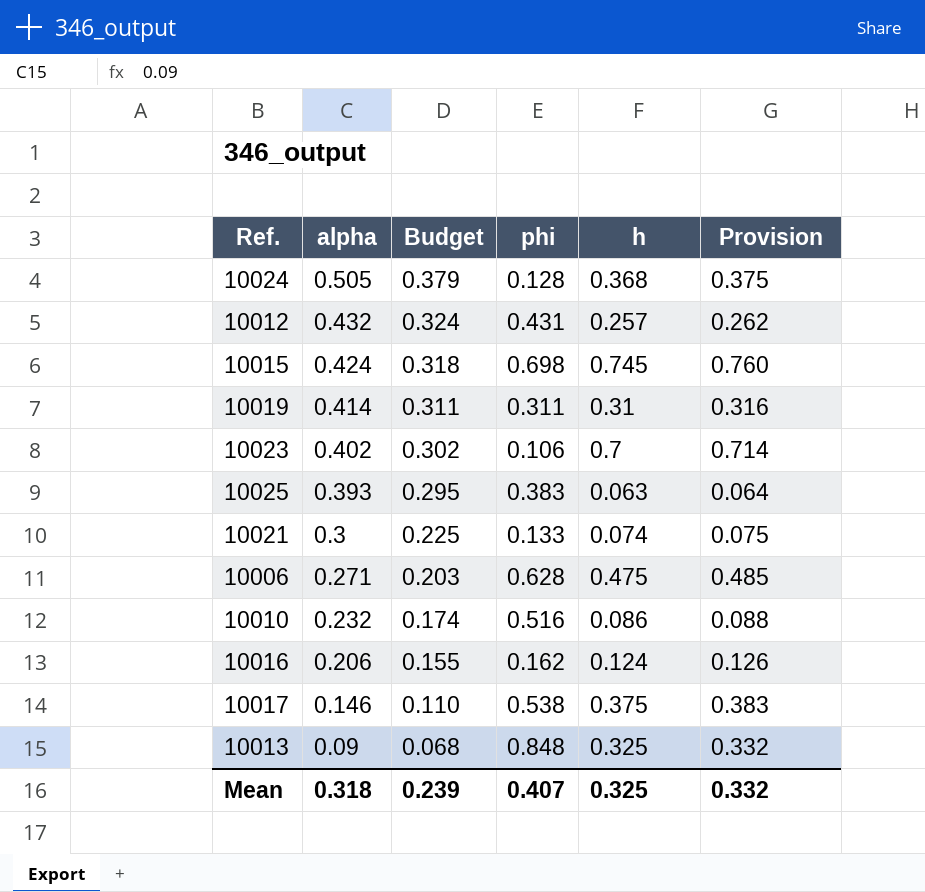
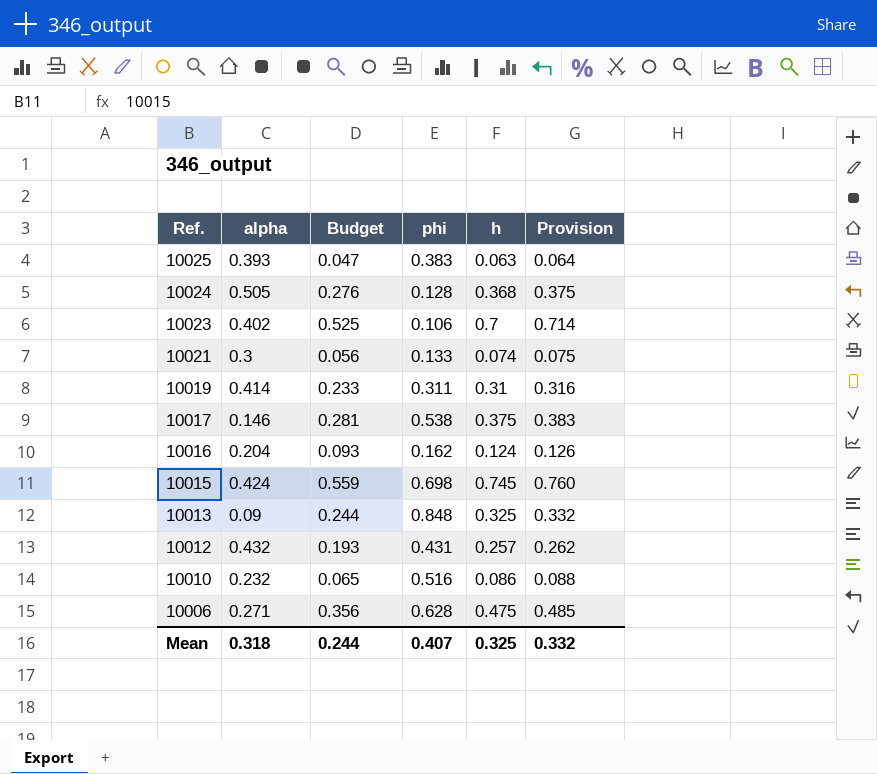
row order: alpha descending -> Ref. descending
column Budget | formula: [alpha] * 0.75 -> [h] * 0.75
10016 | alpha: 0.206 -> 0.204
Mean | Budget: 0.239 -> 0.244

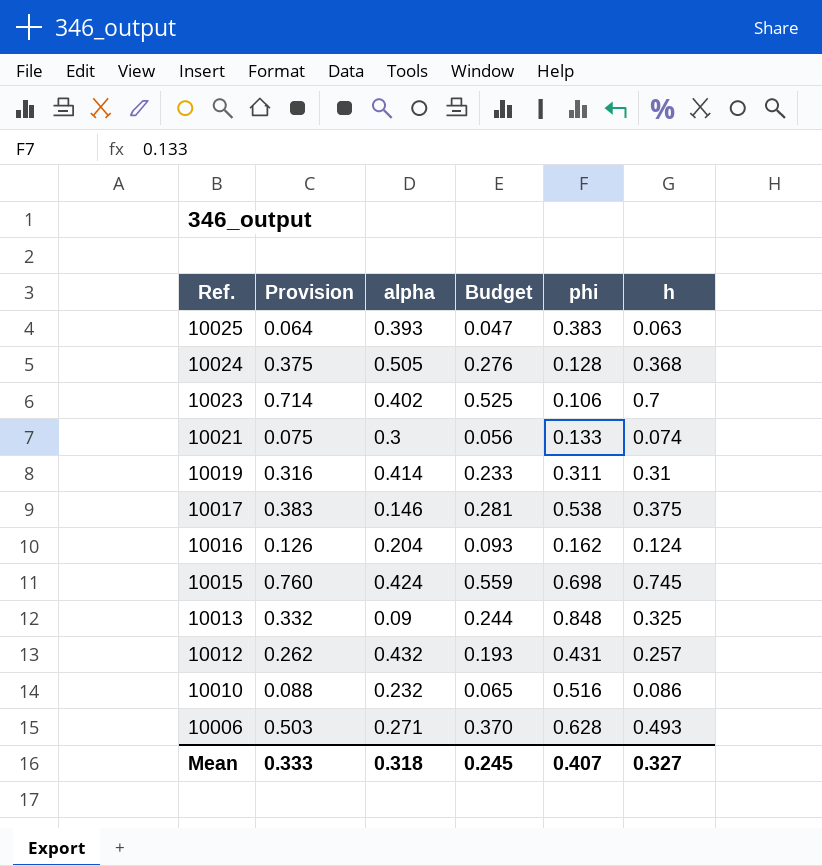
column Provision | position: 6 -> 2
10006 | Provision: 0.485 -> 0.503
10006 | Budget: 0.356 -> 0.370
10006 | h: 0.475 -> 0.493
Mean | Provision: 0.332 -> 0.333
Mean | Budget: 0.244 -> 0.245
Mean | h: 0.325 -> 0.327

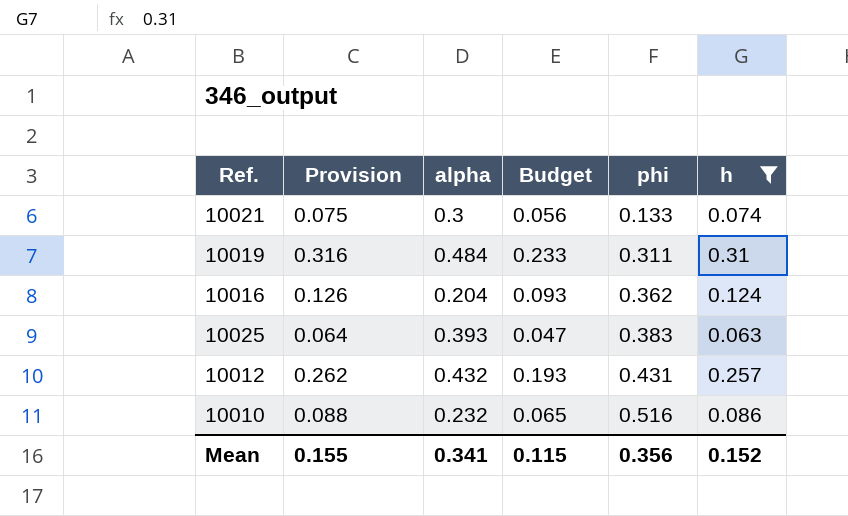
filter: none -> h <= 0.31
row order: Ref. descending -> phi ascending
10019 | alpha: 0.414 -> 0.484
10016 | phi: 0.162 -> 0.362
Mean | Provision: 0.333 -> 0.155
Mean | alpha: 0.318 -> 0.341
Mean | Budget: 0.245 -> 0.115
Mean | phi: 0.407 -> 0.356
Mean | h: 0.327 -> 0.152

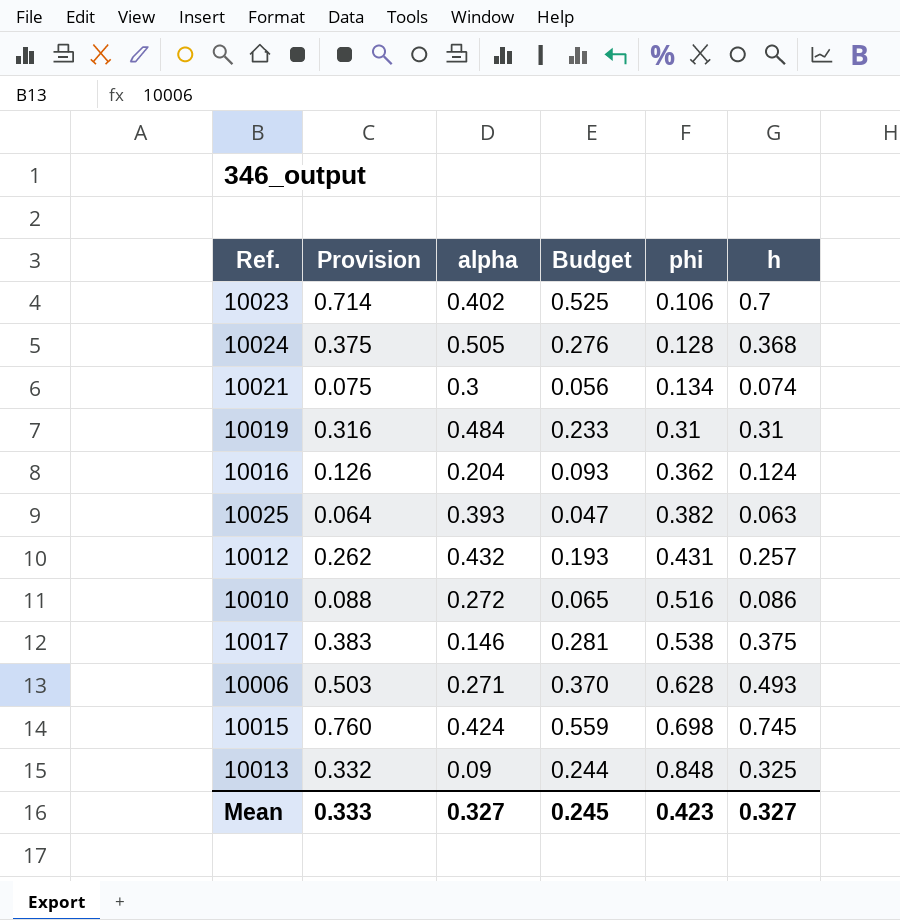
filter: h <= 0.31 -> none
10021 | phi: 0.133 -> 0.134
10019 | phi: 0.311 -> 0.31
10025 | phi: 0.383 -> 0.382
10010 | alpha: 0.232 -> 0.272
Mean | Provision: 0.155 -> 0.333
Mean | alpha: 0.341 -> 0.327
Mean | Budget: 0.115 -> 0.245
Mean | phi: 0.356 -> 0.423
Mean | h: 0.152 -> 0.327

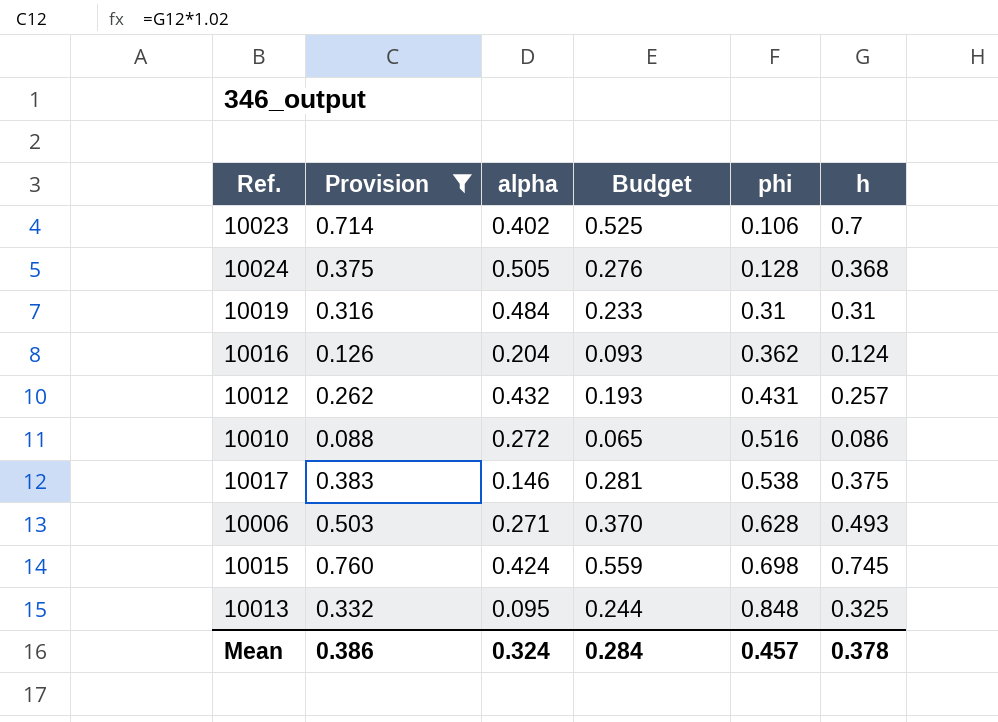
filter: none -> Provision >= 0.088
10013 | alpha: 0.09 -> 0.095
Mean | Provision: 0.333 -> 0.386
Mean | alpha: 0.327 -> 0.324
Mean | Budget: 0.245 -> 0.284
Mean | phi: 0.423 -> 0.457
Mean | h: 0.327 -> 0.378

